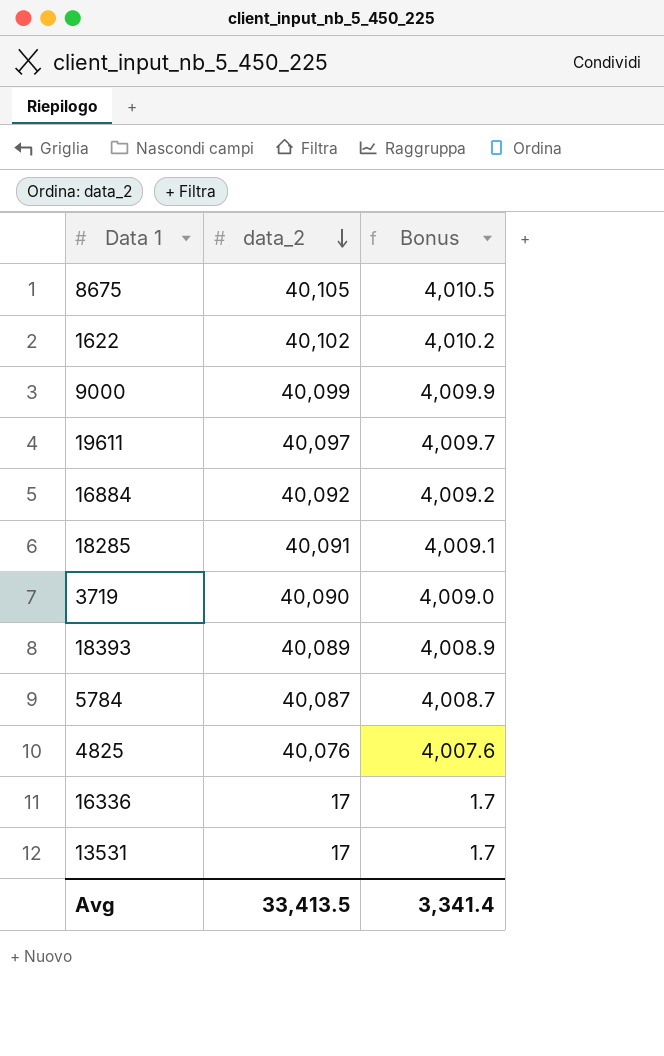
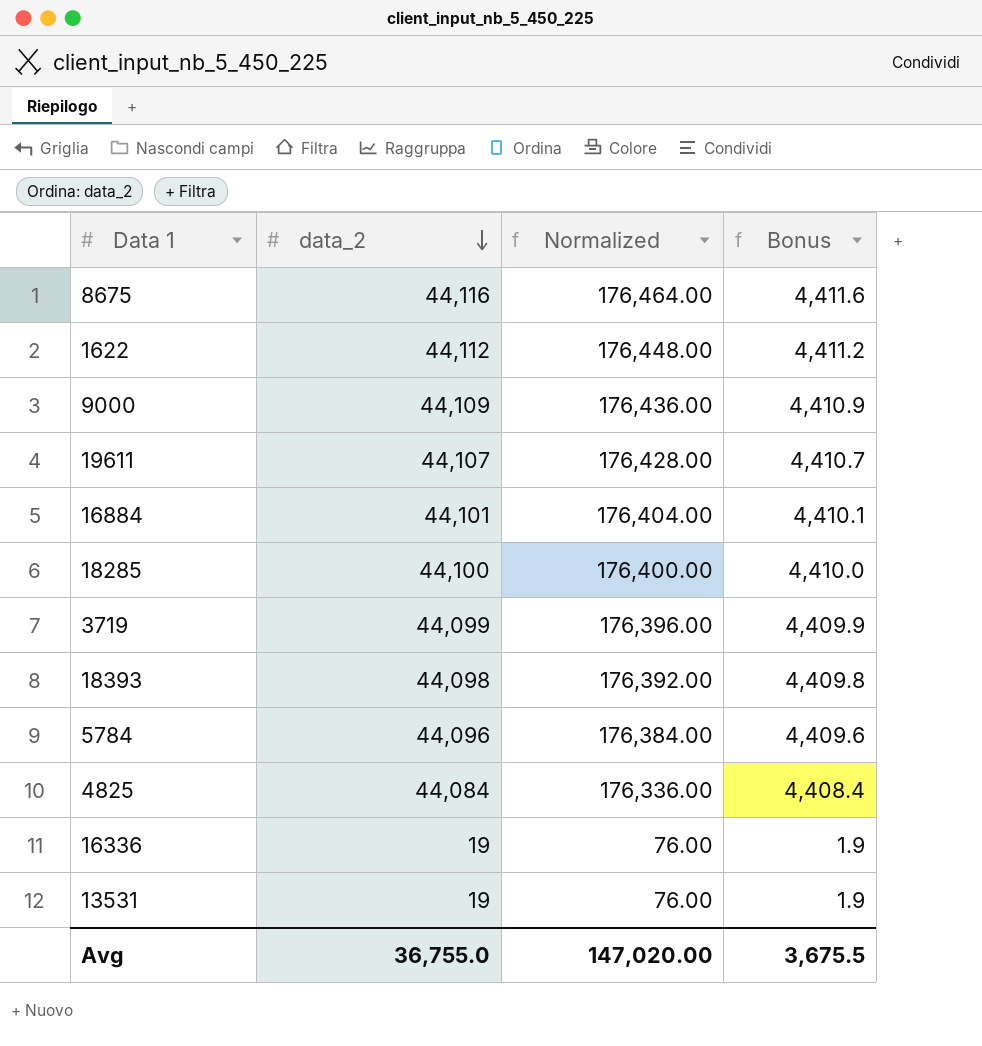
column Normalized | formula: none -> [data_2] * 4
8675 | data_2: 40,105 -> 44,116
8675 | Bonus: 4,010.5 -> 4,411.6
1622 | data_2: 40,102 -> 44,112
1622 | Bonus: 4,010.2 -> 4,411.2
9000 | data_2: 40,099 -> 44,109
9000 | Bonus: 4,009.9 -> 4,410.9
19611 | data_2: 40,097 -> 44,107
19611 | Bonus: 4,009.7 -> 4,410.7
16884 | data_2: 40,092 -> 44,101
16884 | Bonus: 4,009.2 -> 4,410.1
18285 | data_2: 40,091 -> 44,100
18285 | Bonus: 4,009.1 -> 4,410.0
3719 | data_2: 40,090 -> 44,099
3719 | Bonus: 4,009.0 -> 4,409.9
18393 | data_2: 40,089 -> 44,098
18393 | Bonus: 4,008.9 -> 4,409.8
5784 | data_2: 40,087 -> 44,096
5784 | Bonus: 4,008.7 -> 4,409.6
4825 | data_2: 40,076 -> 44,084
4825 | Bonus: 4,007.6 -> 4,408.4
16336 | data_2: 17 -> 19
16336 | Bonus: 1.7 -> 1.9
13531 | data_2: 17 -> 19
13531 | Bonus: 1.7 -> 1.9
Avg | data_2: 33,413.5 -> 36,755.0
Avg | Bonus: 3,341.4 -> 3,675.5

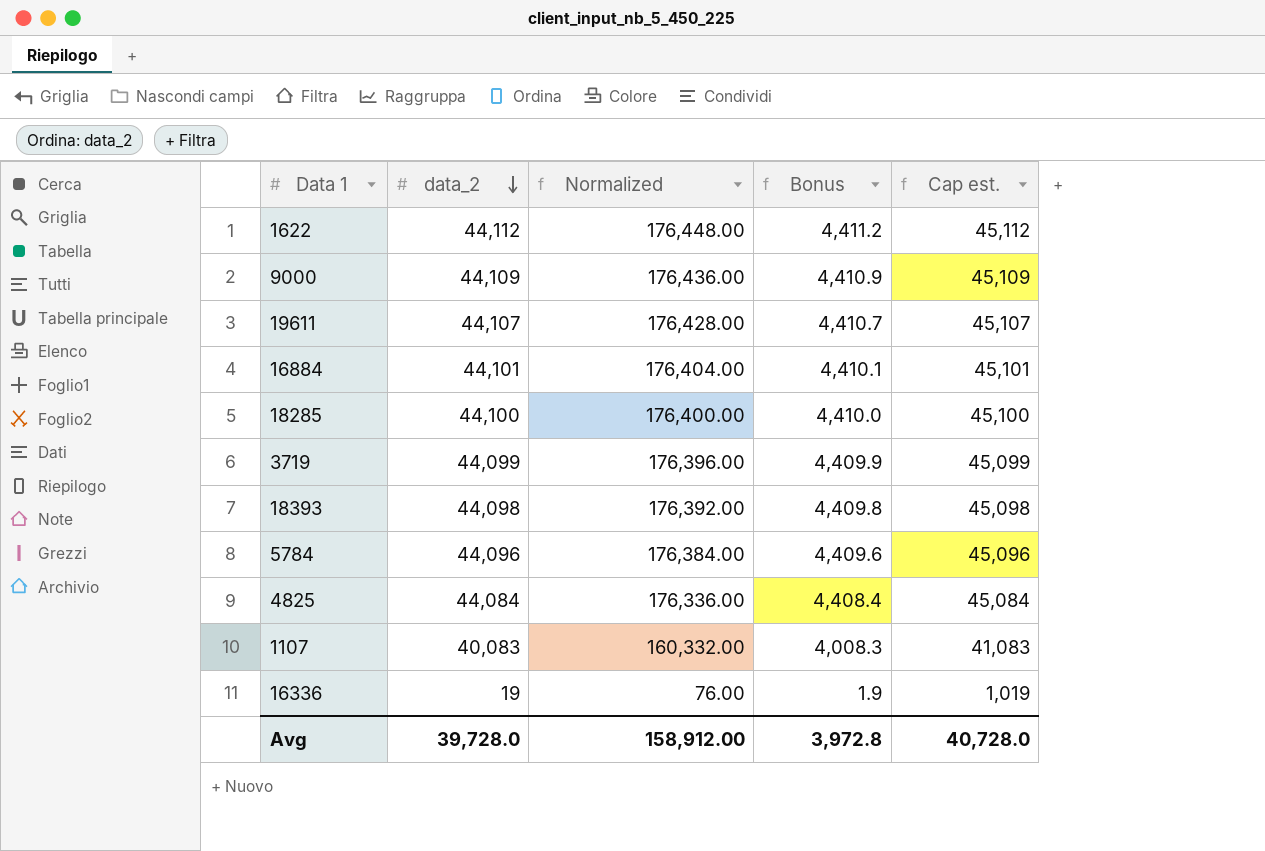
column Cap est. | formula: none -> [data_2] + 1000
row 8675: 44,116 | 176,464.00 | 4,411.6 -> none
row 13531: 19 | 76.00 | 1.9 -> none
row 1107: none -> 40,083 | 160,332.00 | 4,008.3 | 41,083
Avg | data_2: 36,755.0 -> 39,728.0
Avg | Normalized: 147,020.00 -> 158,912.00
Avg | Bonus: 3,675.5 -> 3,972.8

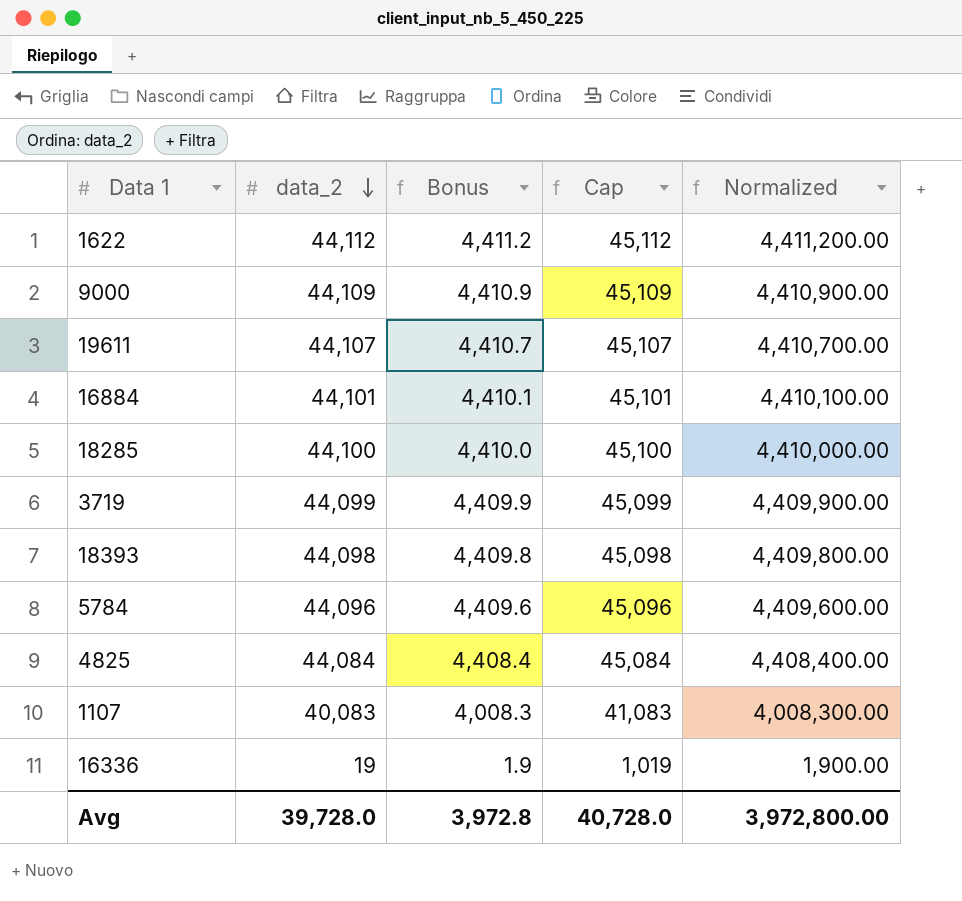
column name: Cap est. -> Cap
column Normalized | formula: [data_2] * 4 -> [data_2] * 100
column Normalized | position: 3 -> 5
Avg | Normalized: 158,912.00 -> 3,972,800.00

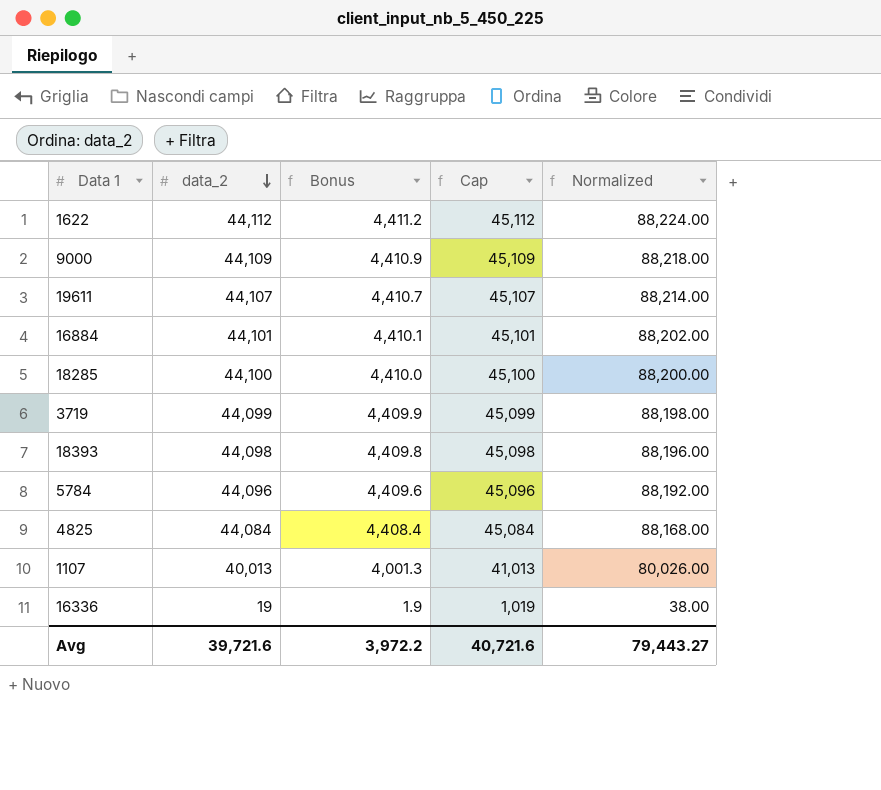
column Normalized | formula: [data_2] * 100 -> [data_2] * 2
1107 | data_2: 40,083 -> 40,013
1107 | Bonus: 4,008.3 -> 4,001.3
1107 | Cap: 41,083 -> 41,013
Avg | data_2: 39,728.0 -> 39,721.6
Avg | Bonus: 3,972.8 -> 3,972.2
Avg | Cap: 40,728.0 -> 40,721.6
Avg | Normalized: 3,972,800.00 -> 79,443.27

